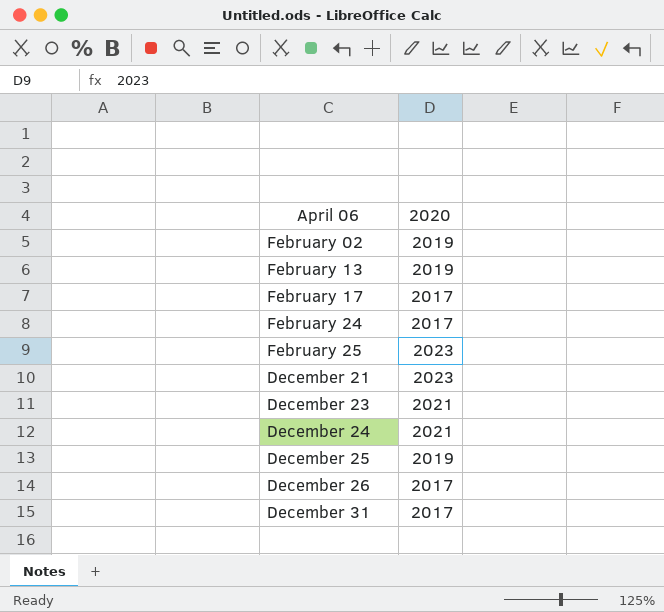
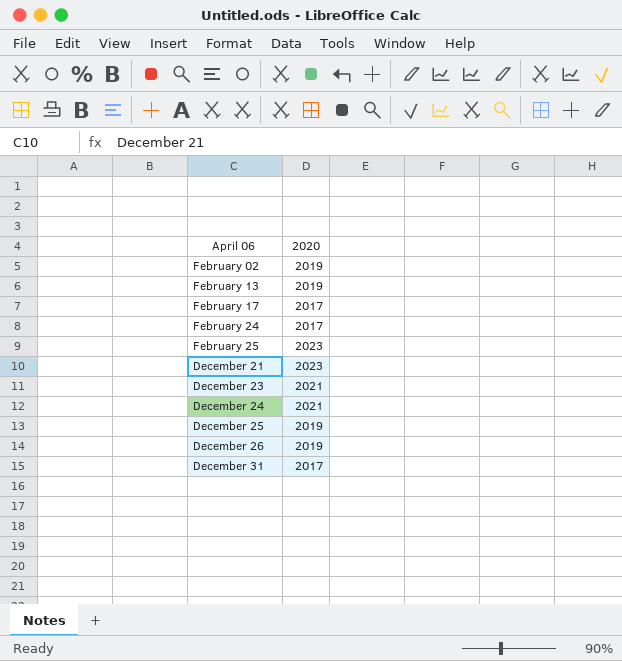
December 26 | 2020: 2017 -> 2019

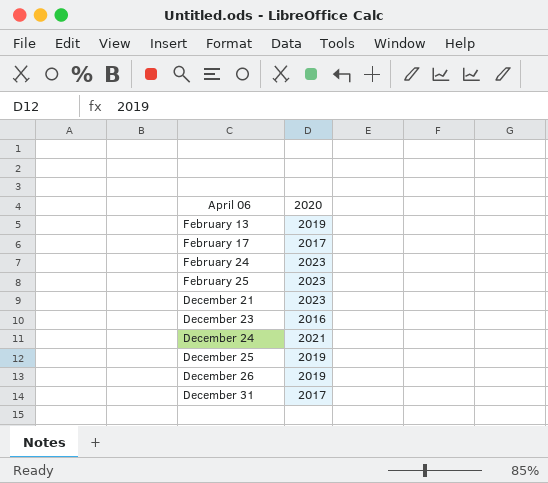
row February 02: 2019 -> none
February 24 | 2020: 2017 -> 2023
December 23 | 2020: 2021 -> 2016

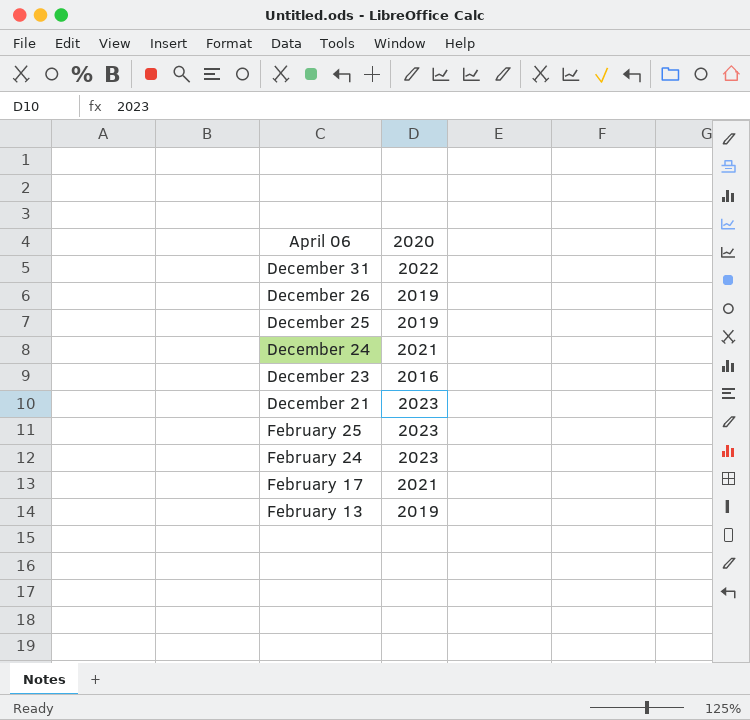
row order: April 06 ascending -> April 06 descending
December 31 | 2020: 2017 -> 2022
February 17 | 2020: 2017 -> 2021

